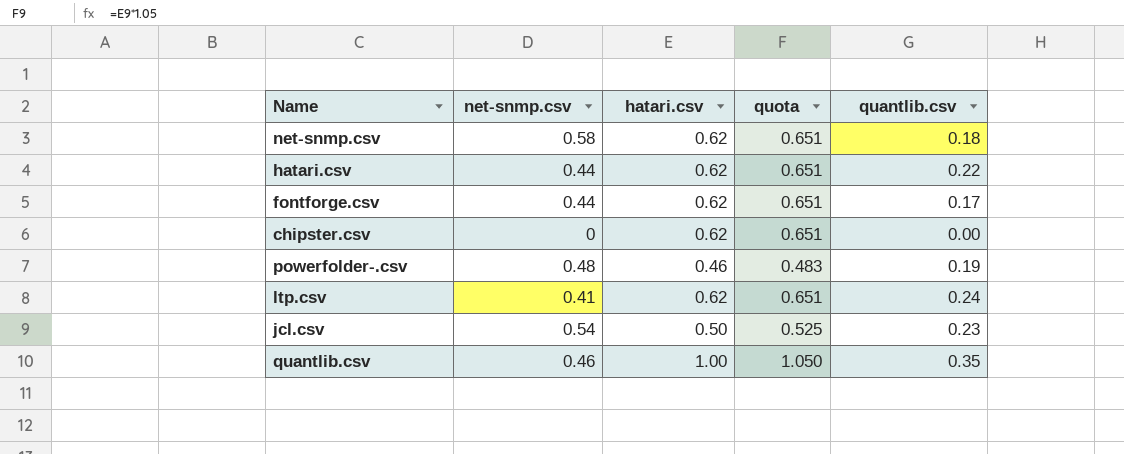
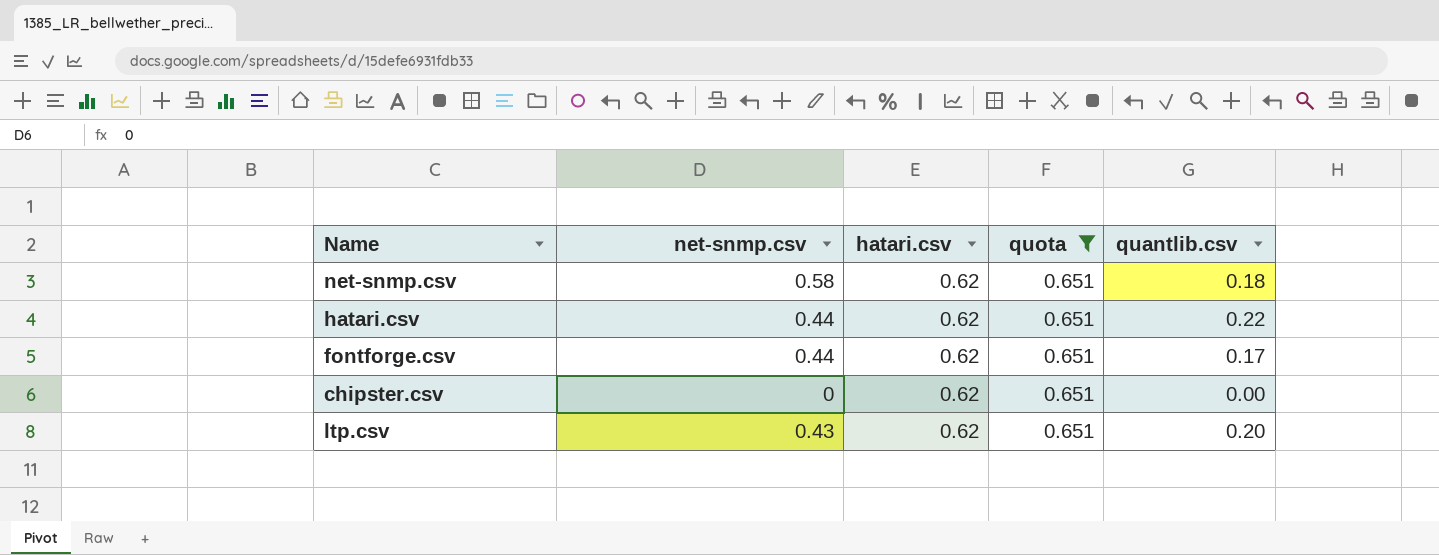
filter: none -> quota = 0.651
ltp.csv | net-snmp.csv: 0.41 -> 0.43
ltp.csv | quantlib.csv: 0.24 -> 0.20

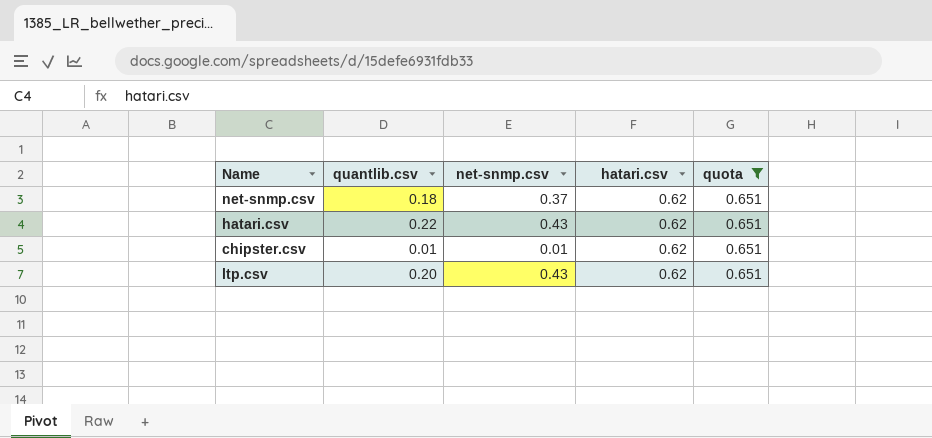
column quantlib.csv | position: 5 -> 2
row fontforge.csv: 0.44 | 0.62 | 0.651 | 0.17 -> none
net-snmp.csv | net-snmp.csv: 0.58 -> 0.37
hatari.csv | net-snmp.csv: 0.44 -> 0.43
chipster.csv | quantlib.csv: 0.00 -> 0.01
chipster.csv | net-snmp.csv: 0 -> 0.01

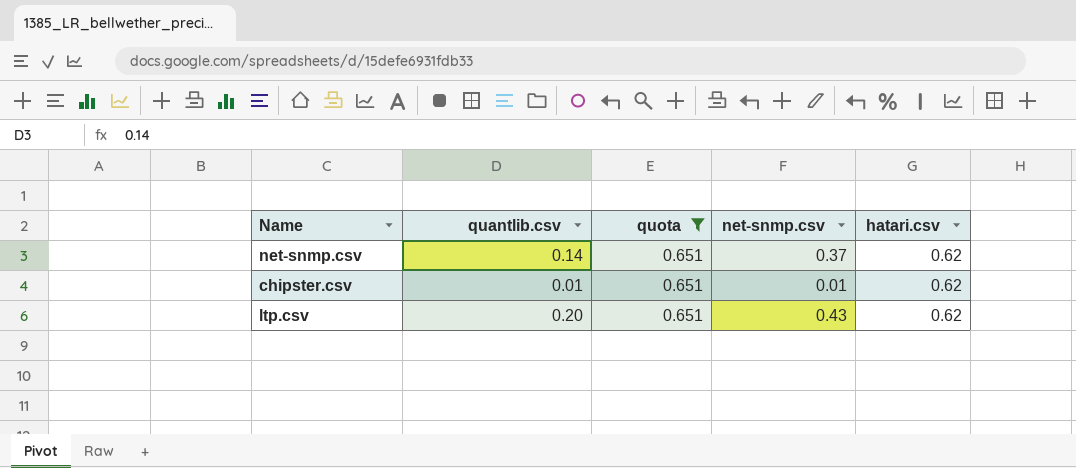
column quota | position: 5 -> 3
row hatari.csv: 0.22 | 0.43 | 0.62 | 0.651 -> none
net-snmp.csv | quantlib.csv: 0.18 -> 0.14

